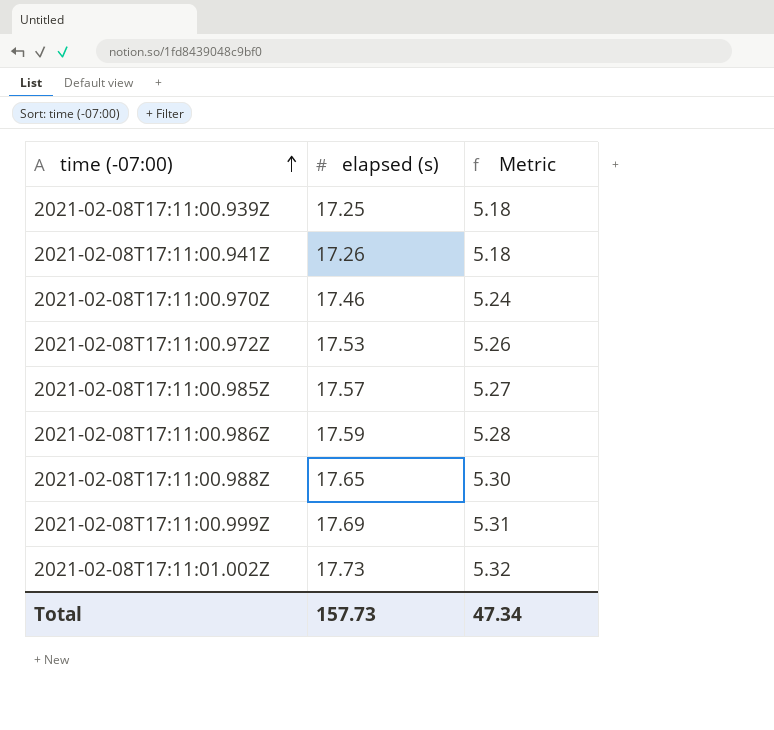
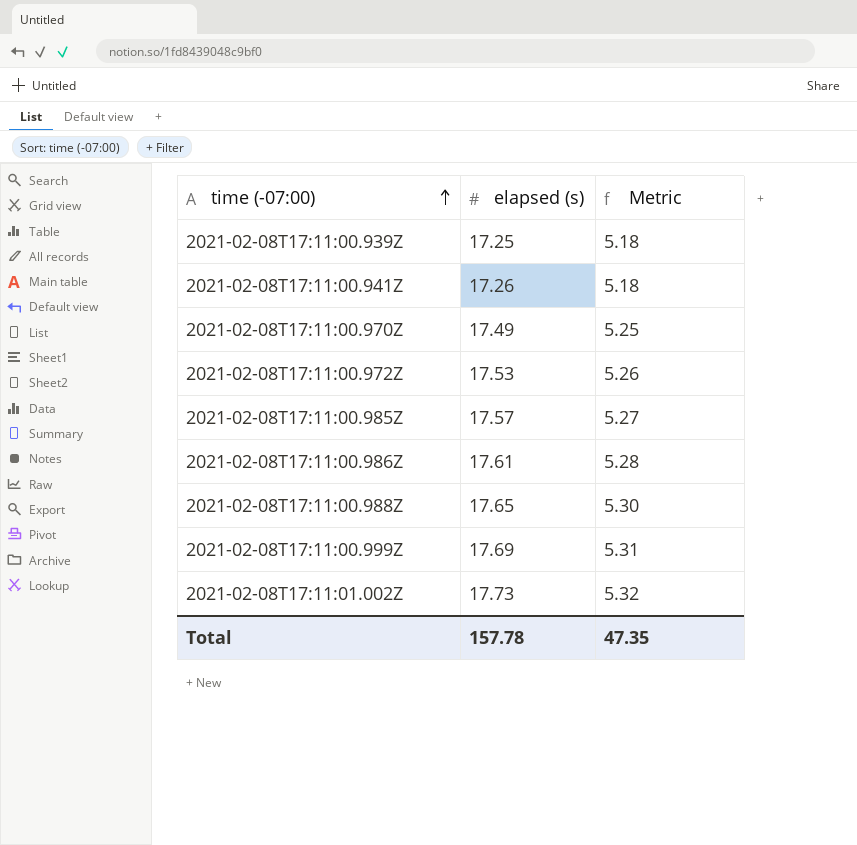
2021-02-08T17:11:00.970Z | elapsed (s): 17.46 -> 17.49
2021-02-08T17:11:00.970Z | Metric: 5.24 -> 5.25
2021-02-08T17:11:00.986Z | elapsed (s): 17.59 -> 17.61
Total | elapsed (s): 157.73 -> 157.78
Total | Metric: 47.34 -> 47.35

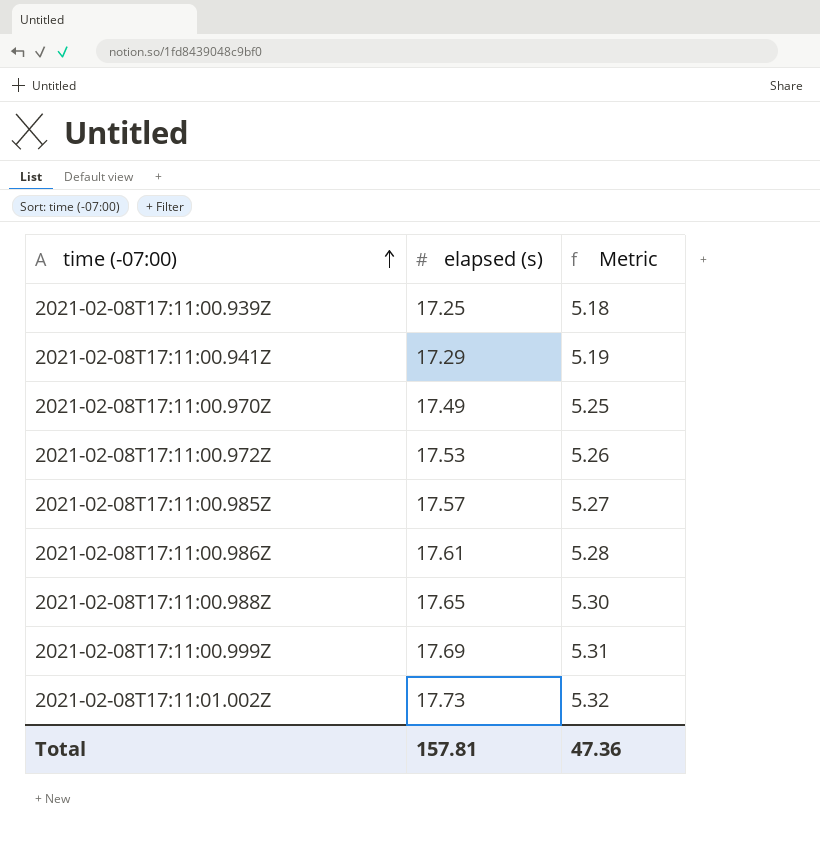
2021-02-08T17:11:00.941Z | elapsed (s): 17.26 -> 17.29
2021-02-08T17:11:00.941Z | Metric: 5.18 -> 5.19
Total | elapsed (s): 157.78 -> 157.81
Total | Metric: 47.35 -> 47.36

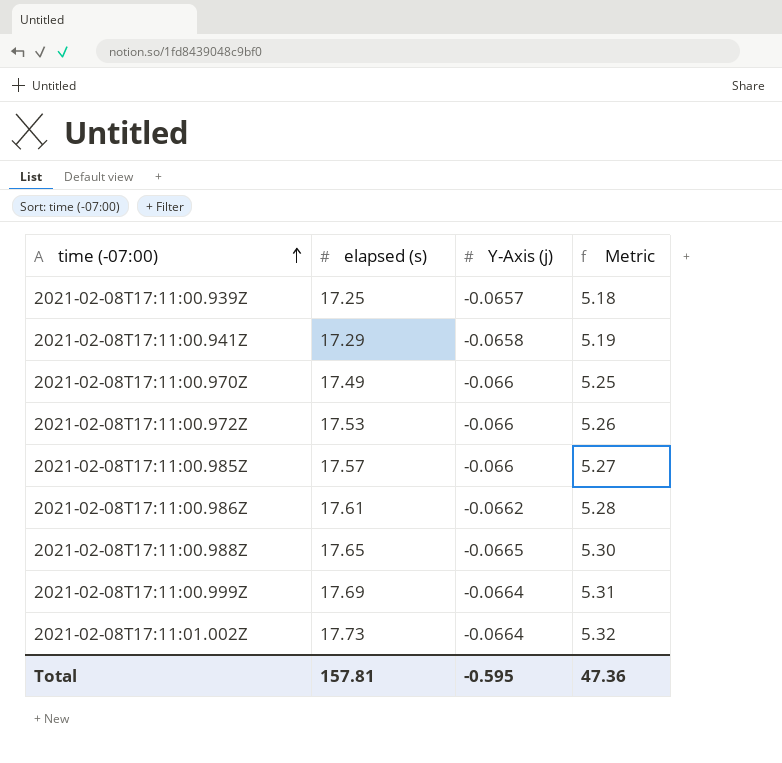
column Y-Axis (j) | position: none -> 3

